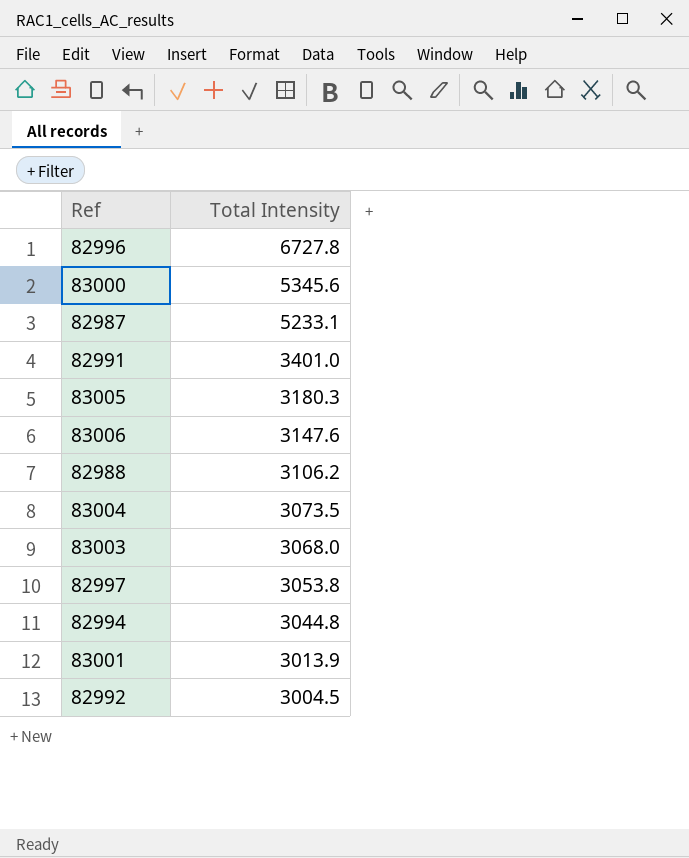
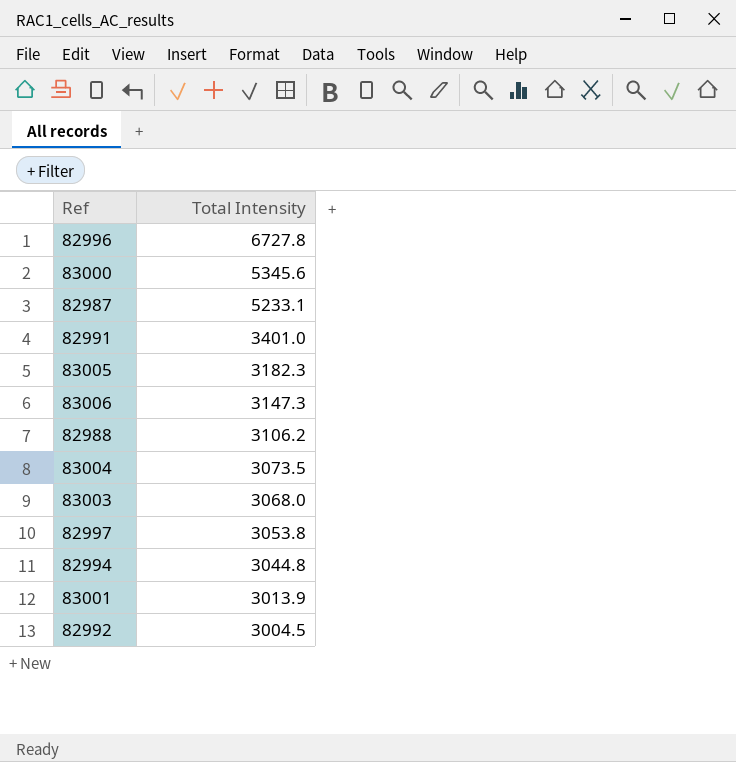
83005 | Total Intensity: 3180.3 -> 3182.3
83006 | Total Intensity: 3147.6 -> 3147.3

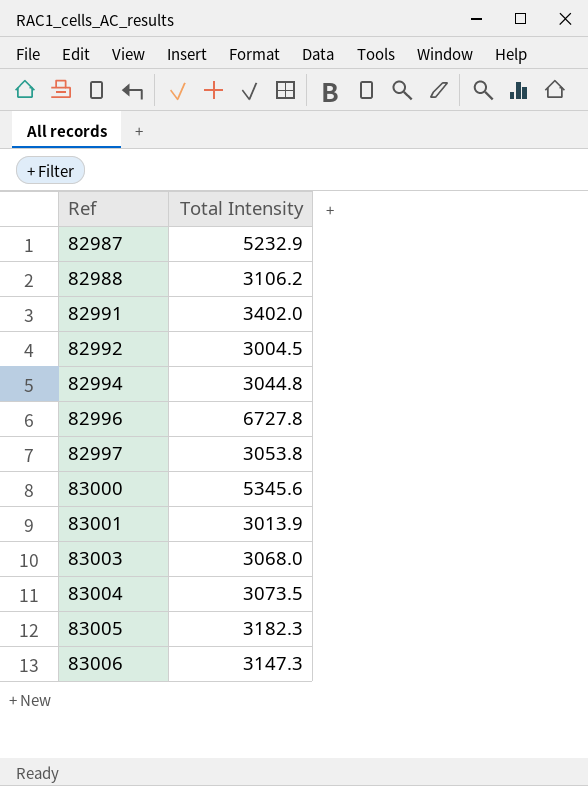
row order: Total Intensity descending -> Ref ascending
82987 | Total Intensity: 5233.1 -> 5232.9
82991 | Total Intensity: 3401.0 -> 3402.0

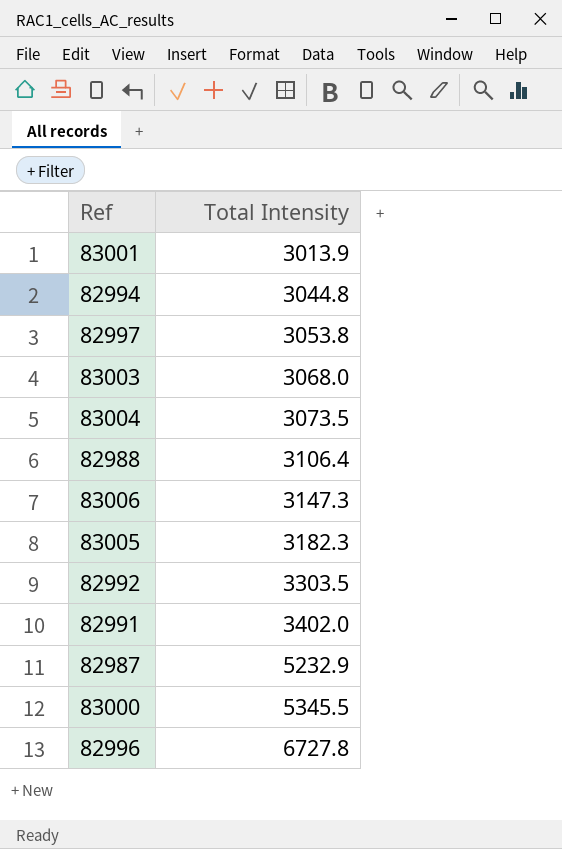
row order: Ref ascending -> Total Intensity ascending
82988 | Total Intensity: 3106.2 -> 3106.4
82992 | Total Intensity: 3004.5 -> 3303.5
83000 | Total Intensity: 5345.6 -> 5345.5

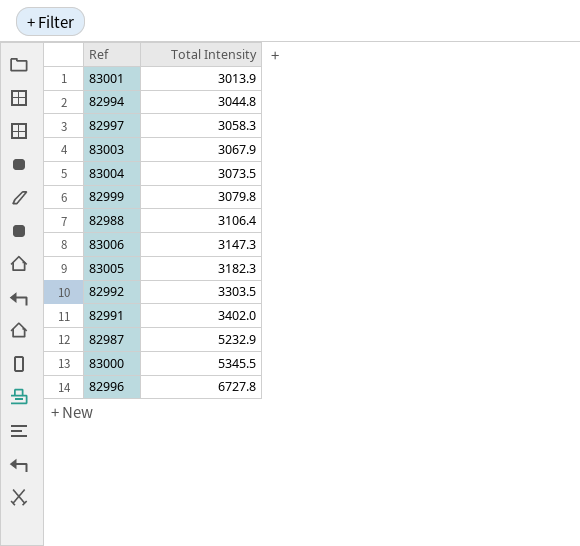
82997 | Total Intensity: 3053.8 -> 3058.3
83003 | Total Intensity: 3068.0 -> 3067.9
row 82999: none -> 3079.8

